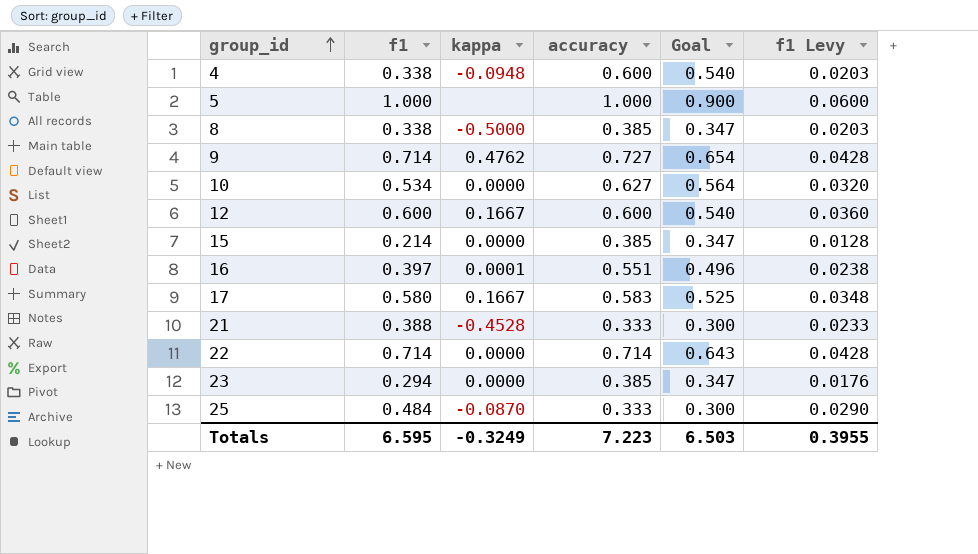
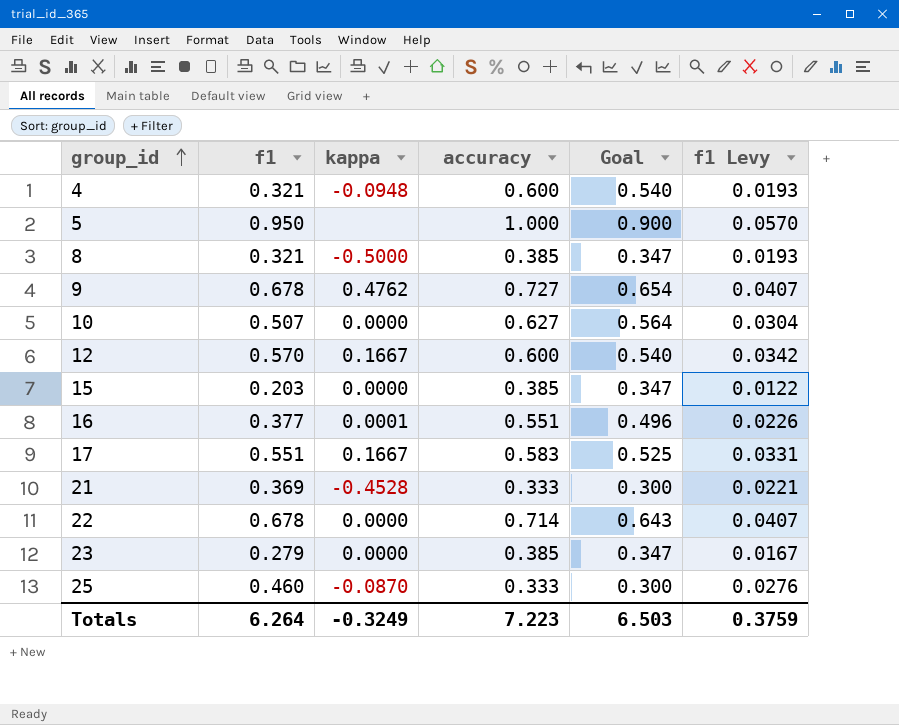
4 | f1: 0.338 -> 0.321
4 | f1 Levy: 0.0203 -> 0.0193
5 | f1: 1.000 -> 0.950
5 | f1 Levy: 0.0600 -> 0.0570
8 | f1: 0.338 -> 0.321
8 | f1 Levy: 0.0203 -> 0.0193
9 | f1: 0.714 -> 0.678
9 | f1 Levy: 0.0428 -> 0.0407
10 | f1: 0.534 -> 0.507
10 | f1 Levy: 0.0320 -> 0.0304
12 | f1: 0.600 -> 0.570
12 | f1 Levy: 0.0360 -> 0.0342
15 | f1: 0.214 -> 0.203
15 | f1 Levy: 0.0128 -> 0.0122
16 | f1: 0.397 -> 0.377
16 | f1 Levy: 0.0238 -> 0.0226
17 | f1: 0.580 -> 0.551
17 | f1 Levy: 0.0348 -> 0.0331
21 | f1: 0.388 -> 0.369
21 | f1 Levy: 0.0233 -> 0.0221
22 | f1: 0.714 -> 0.678
22 | f1 Levy: 0.0428 -> 0.0407
23 | f1: 0.294 -> 0.279
23 | f1 Levy: 0.0176 -> 0.0167
25 | f1: 0.484 -> 0.460
25 | f1 Levy: 0.0290 -> 0.0276
Totals | f1: 6.595 -> 6.264
Totals | f1 Levy: 0.3955 -> 0.3759

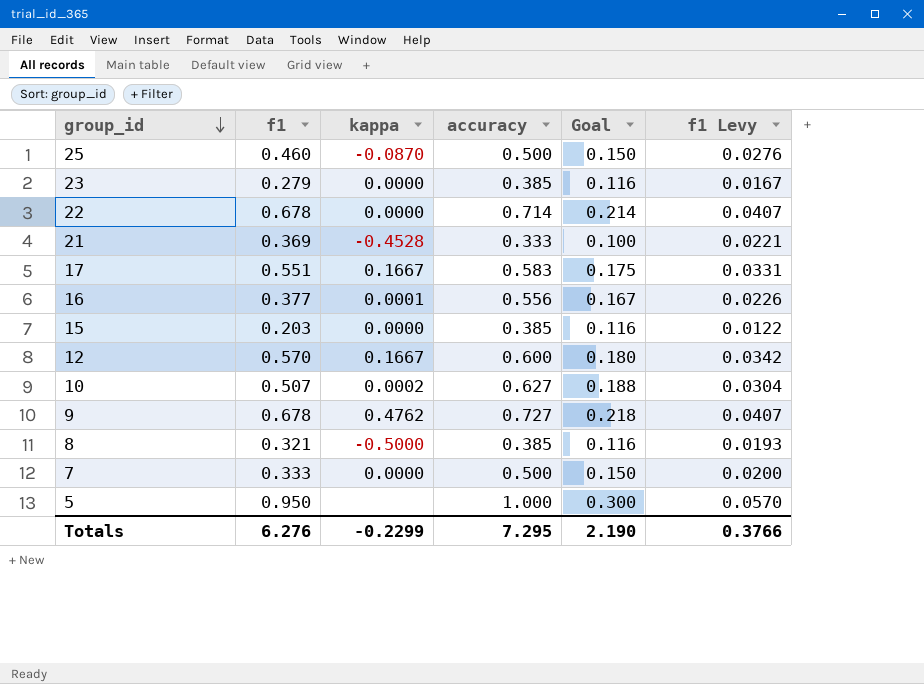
row order: group_id ascending -> group_id descending
column Goal | formula: [accuracy] * 0.9 -> [accuracy] * 0.3
row 4: 0.321 | -0.0948 | 0.600 | 0.540 | 0.0193 -> none
25 | accuracy: 0.333 -> 0.500
16 | accuracy: 0.551 -> 0.556
10 | kappa: 0.0000 -> 0.0002
row 7: none -> 0.333 | 0.0000 | 0.500 | 0.150 | 0.0200
Totals | f1: 6.264 -> 6.276
Totals | kappa: -0.3249 -> -0.2299
Totals | accuracy: 7.223 -> 7.295
Totals | Goal: 6.503 -> 2.190
Totals | f1 Levy: 0.3759 -> 0.3766

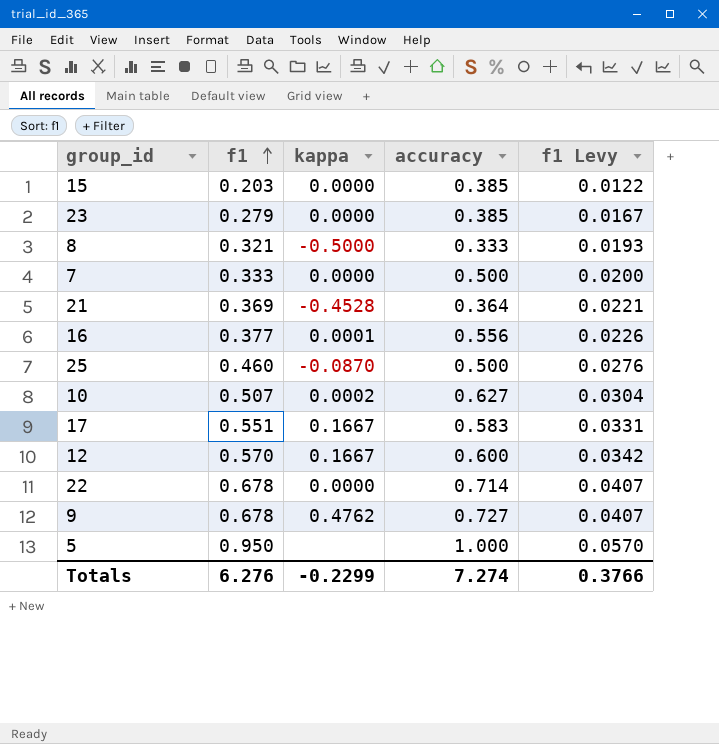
row order: group_id descending -> f1 ascending
column Goal | formula: [accuracy] * 0.3 -> none
8 | accuracy: 0.385 -> 0.333
21 | accuracy: 0.333 -> 0.364
Totals | accuracy: 7.295 -> 7.274

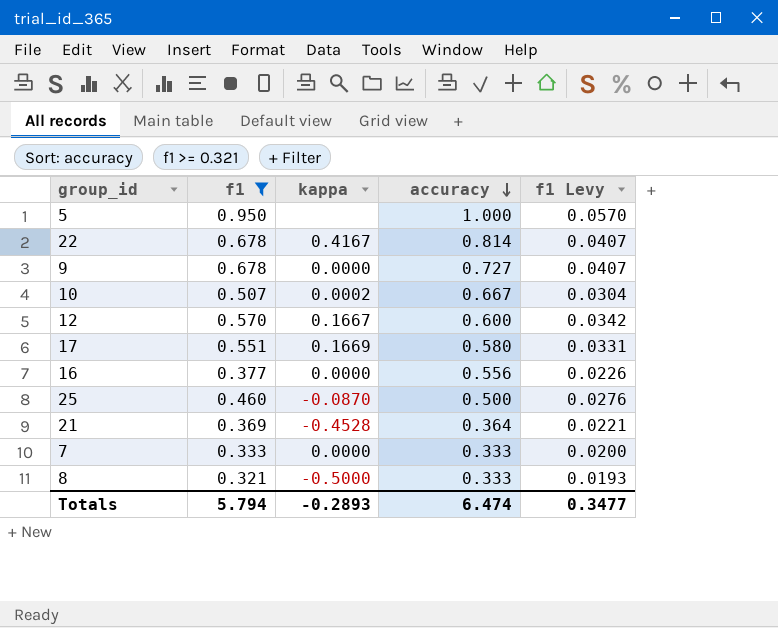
filter: none -> f1 >= 0.321
row order: f1 ascending -> accuracy descending
22 | kappa: 0.0000 -> 0.4167
22 | accuracy: 0.714 -> 0.814
9 | kappa: 0.4762 -> 0.0000
10 | accuracy: 0.627 -> 0.667
17 | kappa: 0.1667 -> 0.1669
17 | accuracy: 0.583 -> 0.580
16 | kappa: 0.0001 -> 0.0000
7 | accuracy: 0.500 -> 0.333
Totals | f1: 6.276 -> 5.794
Totals | kappa: -0.2299 -> -0.2893
Totals | accuracy: 7.274 -> 6.474
Totals | f1 Levy: 0.3766 -> 0.3477

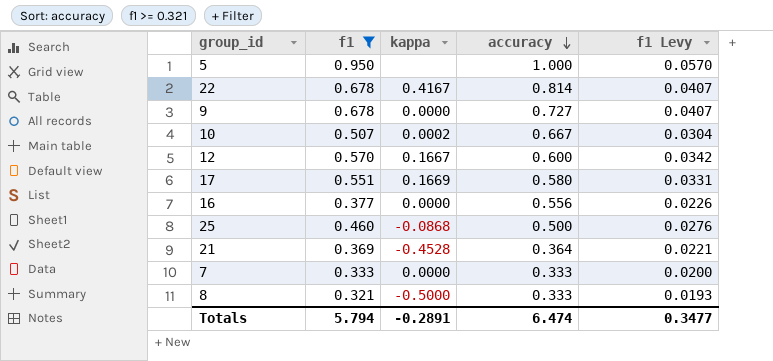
25 | kappa: -0.0870 -> -0.0868
Totals | kappa: -0.2893 -> -0.2891

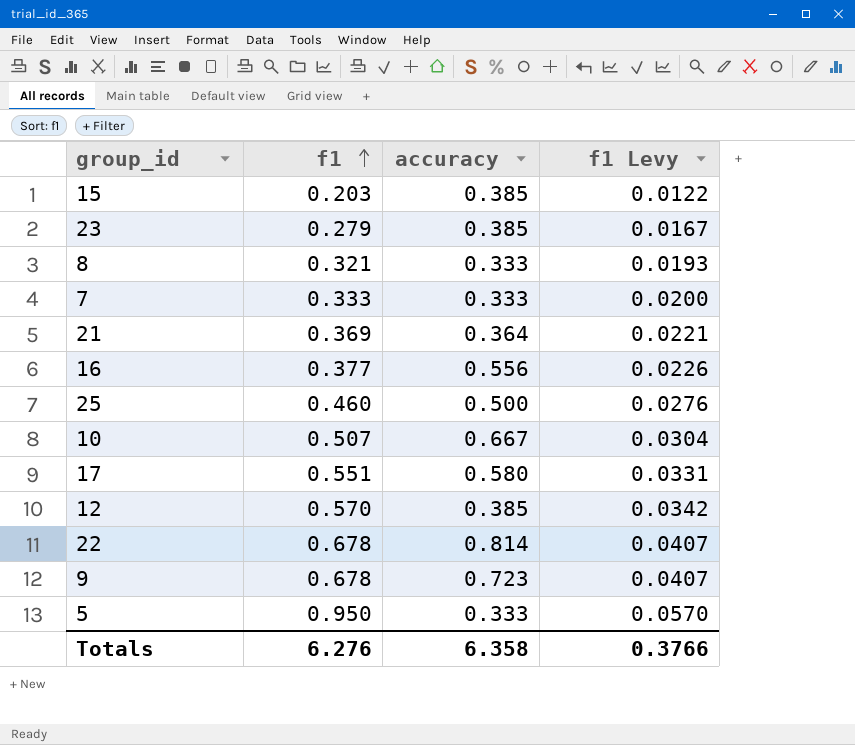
filter: f1 >= 0.321 -> none
row order: accuracy descending -> f1 ascending
column kappa | position: 3 -> none
12 | accuracy: 0.600 -> 0.385
9 | accuracy: 0.727 -> 0.723
5 | accuracy: 1.000 -> 0.333
Totals | f1: 5.794 -> 6.276
Totals | accuracy: 6.474 -> 6.358
Totals | f1 Levy: 0.3477 -> 0.3766

